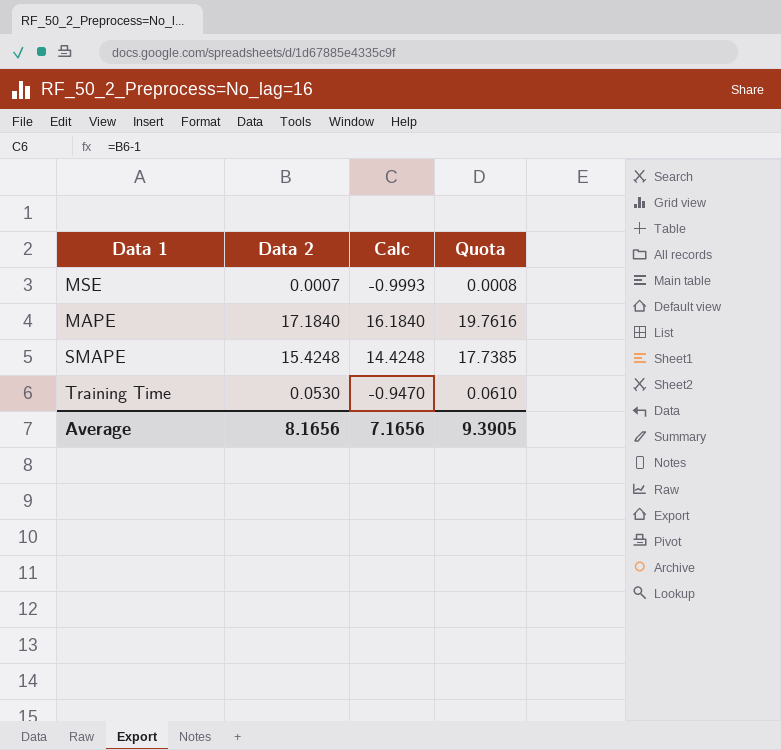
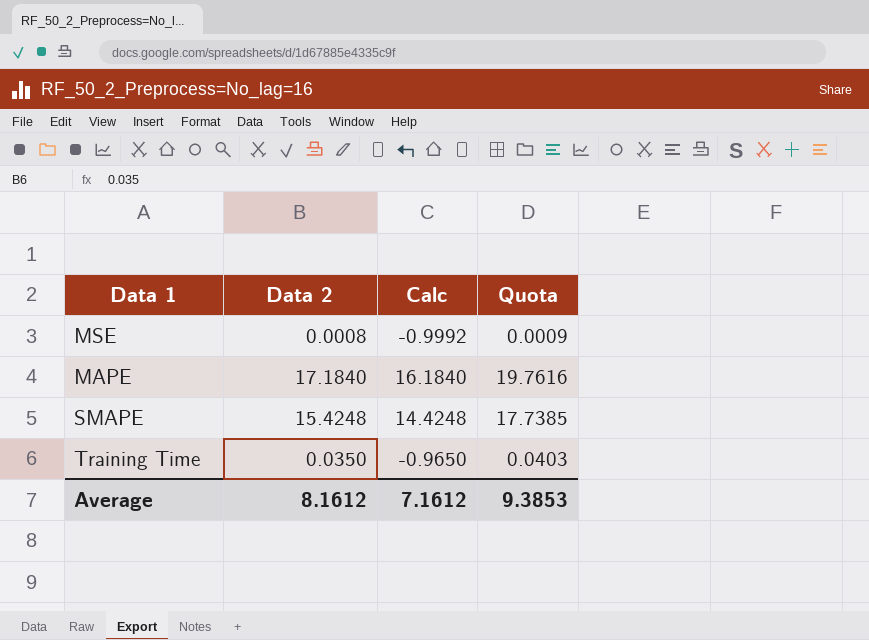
MSE | Data 2: 0.0007 -> 0.0008
MSE | Calc: -0.9993 -> -0.9992
MSE | Quota: 0.0008 -> 0.0009
Training Time | Data 2: 0.0530 -> 0.0350
Training Time | Calc: -0.9470 -> -0.9650
Training Time | Quota: 0.0610 -> 0.0403
Average | Data 2: 8.1656 -> 8.1612
Average | Calc: 7.1656 -> 7.1612
Average | Quota: 9.3905 -> 9.3853

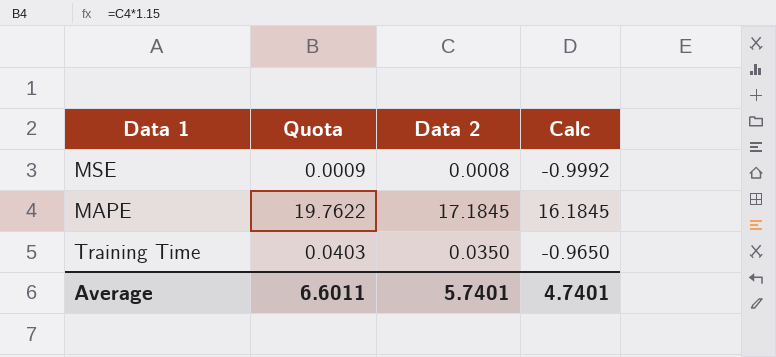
column Quota | position: 4 -> 2
row SMAPE: 15.4248 | 14.4248 | 17.7385 -> none
MAPE | Quota: 19.7616 -> 19.7622
MAPE | Data 2: 17.1840 -> 17.1845
MAPE | Calc: 16.1840 -> 16.1845
Average | Quota: 9.3853 -> 6.6011
Average | Data 2: 8.1612 -> 5.7401
Average | Calc: 7.1612 -> 4.7401

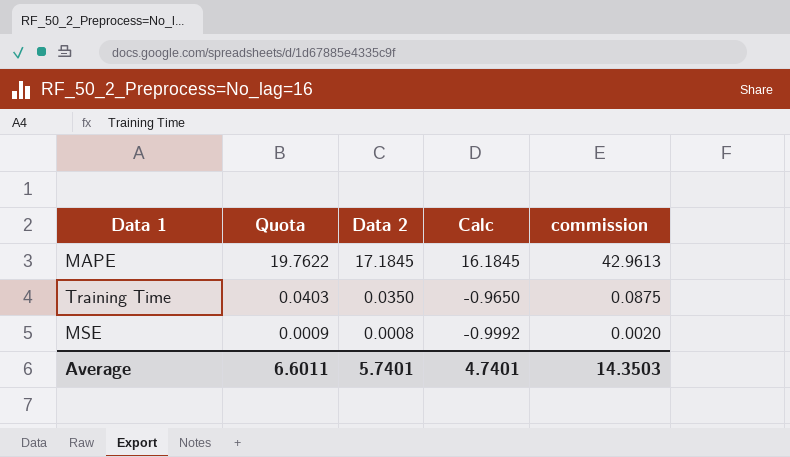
row order: none -> Quota descending
column commission | formula: none -> [Data 2] * 2.5

